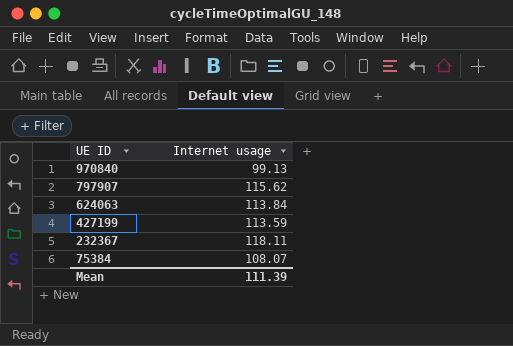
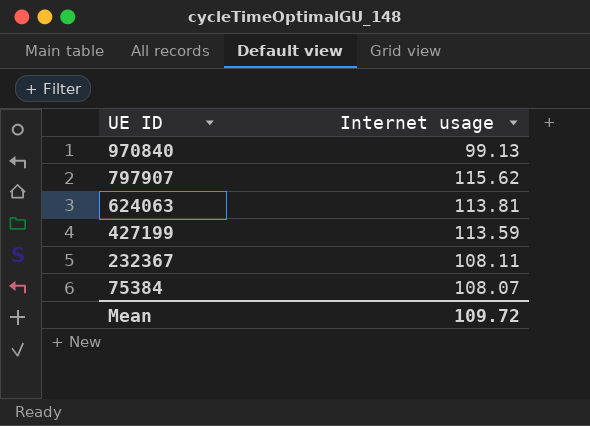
624063 | Internet usage: 113.84 -> 113.81
232367 | Internet usage: 118.11 -> 108.11
Mean | Internet usage: 111.39 -> 109.72

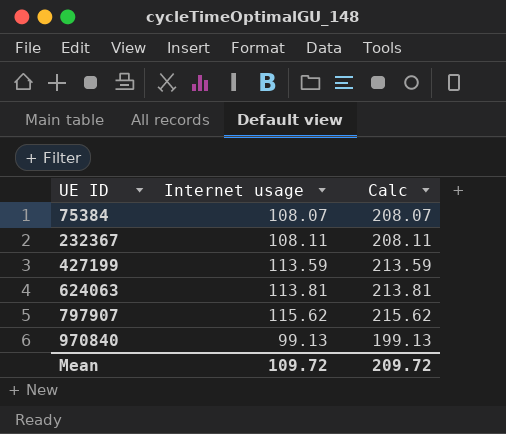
row order: UE ID descending -> UE ID ascending
column Calc | formula: none -> [Internet usage] + 100

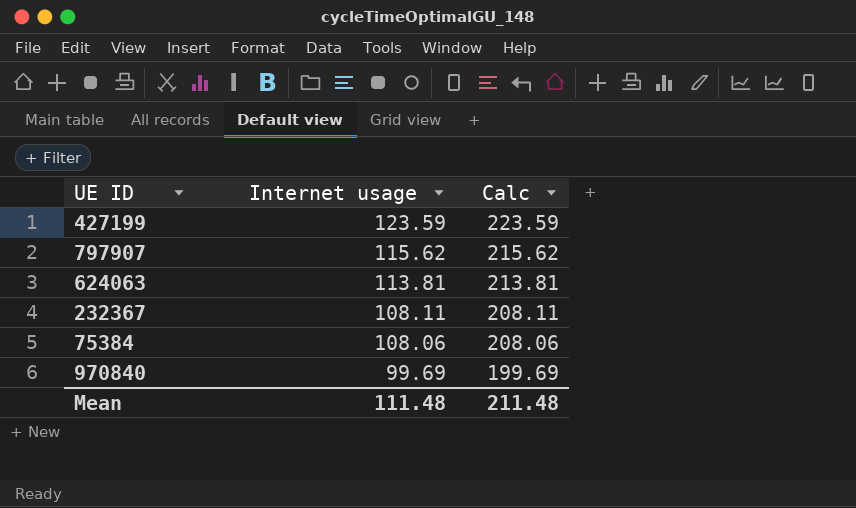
row order: UE ID ascending -> Internet usage descending
427199 | Internet usage: 113.59 -> 123.59
427199 | Calc: 213.59 -> 223.59
75384 | Internet usage: 108.07 -> 108.06
75384 | Calc: 208.07 -> 208.06
970840 | Internet usage: 99.13 -> 99.69
970840 | Calc: 199.13 -> 199.69
Mean | Internet usage: 109.72 -> 111.48
Mean | Calc: 209.72 -> 211.48

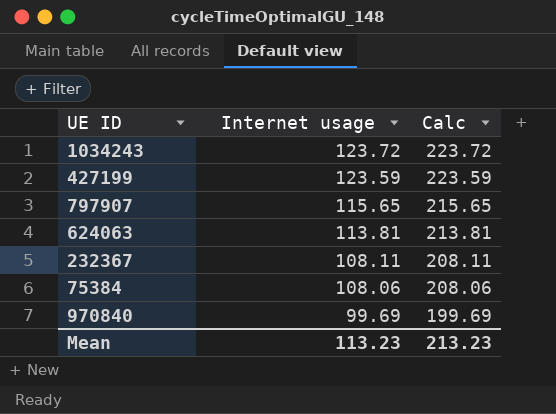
row 1034243: none -> 123.72 | 223.72
797907 | Internet usage: 115.62 -> 115.65
797907 | Calc: 215.62 -> 215.65
Mean | Internet usage: 111.48 -> 113.23
Mean | Calc: 211.48 -> 213.23

